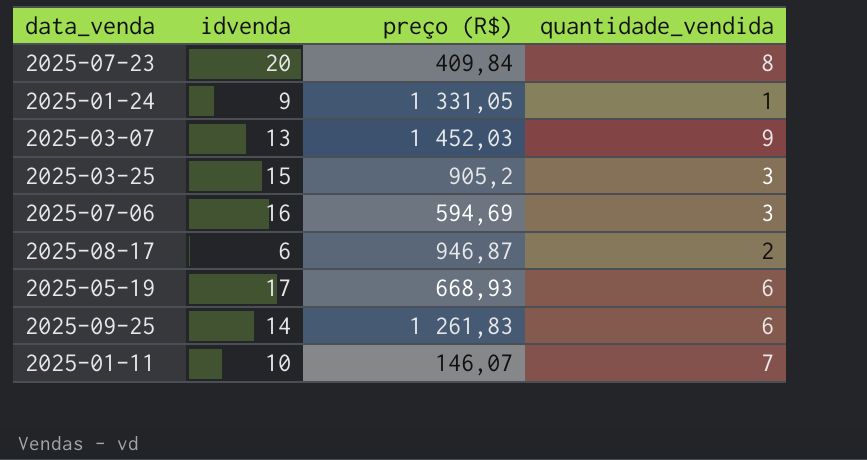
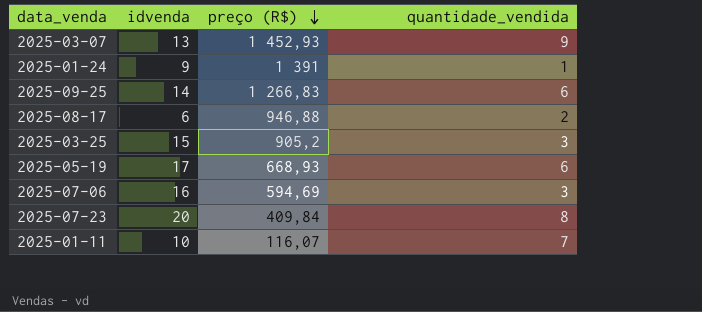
row order: none -> preço (R$) descending
2025-03-07 | preço (R$): 1 452,03 -> 1 452,93
2025-01-24 | preço (R$): 1 331,05 -> 1 391
2025-09-25 | preço (R$): 1 261,83 -> 1 266,83
2025-08-17 | preço (R$): 946,87 -> 946,88
2025-01-11 | preço (R$): 146,07 -> 116,07

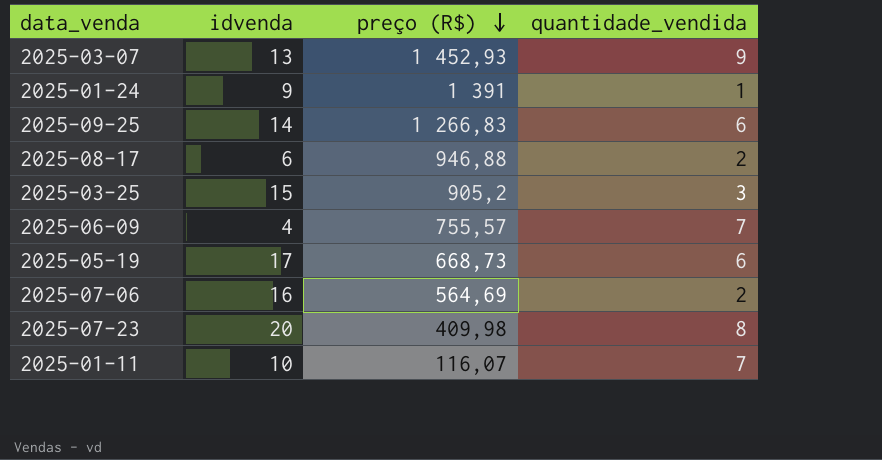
row 2025-06-09: none -> 4 | 755,57 | 7
2025-05-19 | preço (R$): 668,93 -> 668,73
2025-07-06 | preço (R$): 594,69 -> 564,69
2025-07-06 | quantidade_vendida: 3 -> 2
2025-07-23 | preço (R$): 409,84 -> 409,98

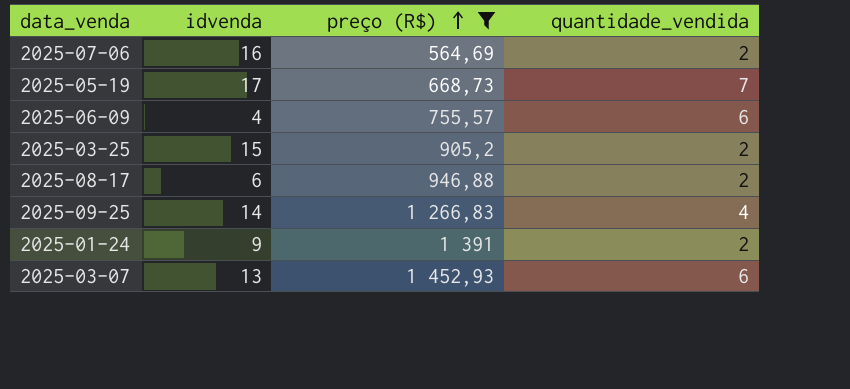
filter: none -> preço (R$) >= 564,69
row order: preço (R$) descending -> preço (R$) ascending
2025-05-19 | quantidade_vendida: 6 -> 7
2025-06-09 | quantidade_vendida: 7 -> 6
2025-03-25 | quantidade_vendida: 3 -> 2
2025-09-25 | quantidade_vendida: 6 -> 4
2025-01-24 | quantidade_vendida: 1 -> 2
2025-03-07 | quantidade_vendida: 9 -> 6

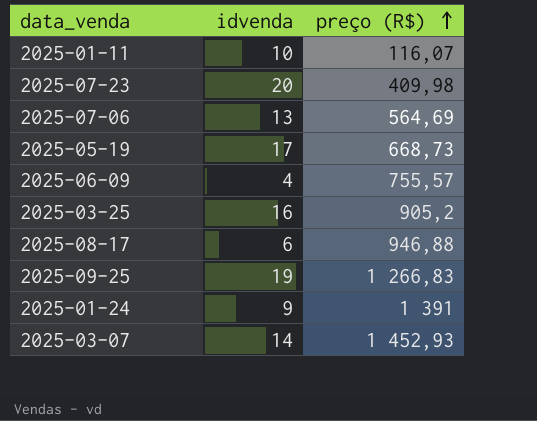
filter: preço (R$) >= 564,69 -> none
column quantidade_vendida | position: 4 -> none
2025-07-06 | idvenda: 16 -> 13
2025-03-25 | idvenda: 15 -> 16
2025-09-25 | idvenda: 14 -> 19
2025-03-07 | idvenda: 13 -> 14

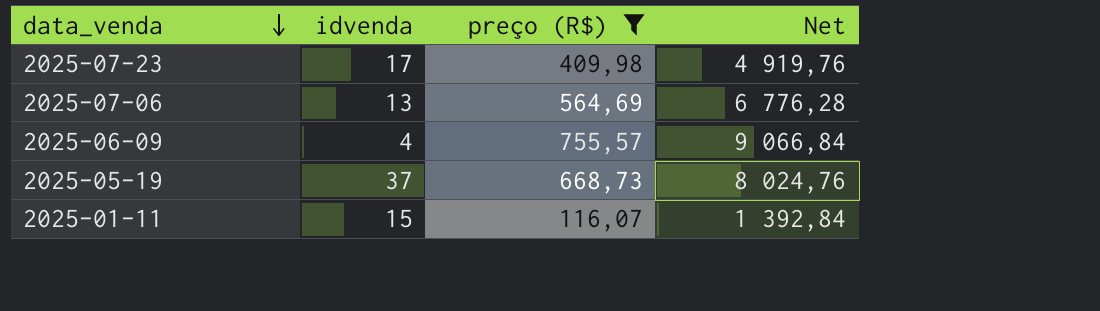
filter: none -> preço (R$) <= 755,57
row order: preço (R$) ascending -> data_venda descending
column Net | formula: none -> [preço (R$)] * 12
2025-07-23 | idvenda: 20 -> 17
2025-05-19 | idvenda: 17 -> 37
2025-01-11 | idvenda: 10 -> 15

